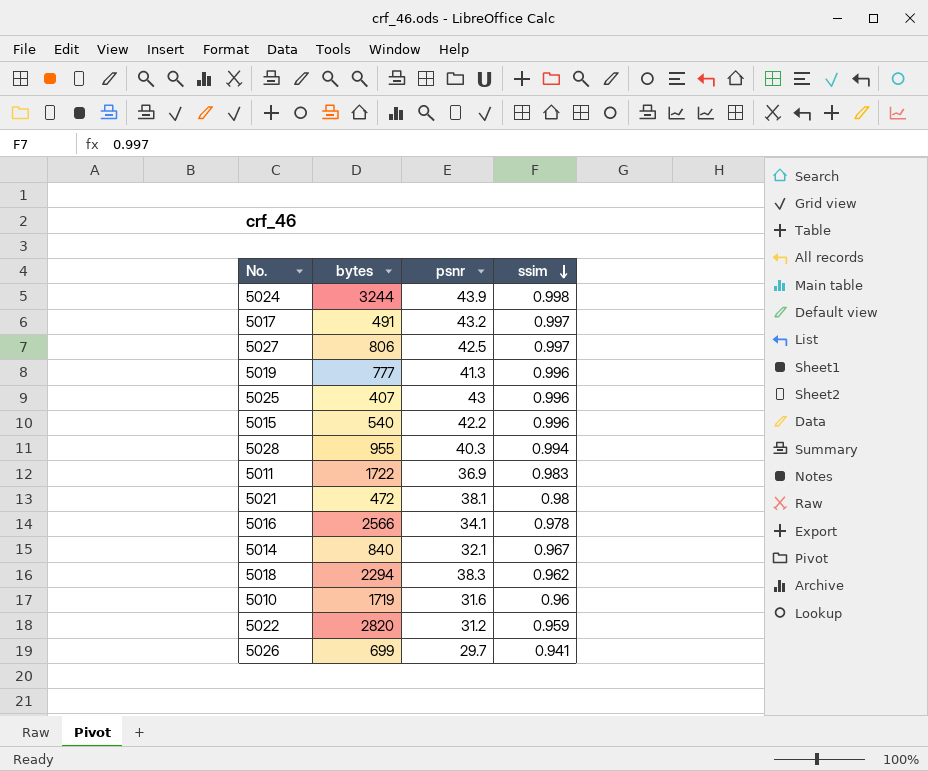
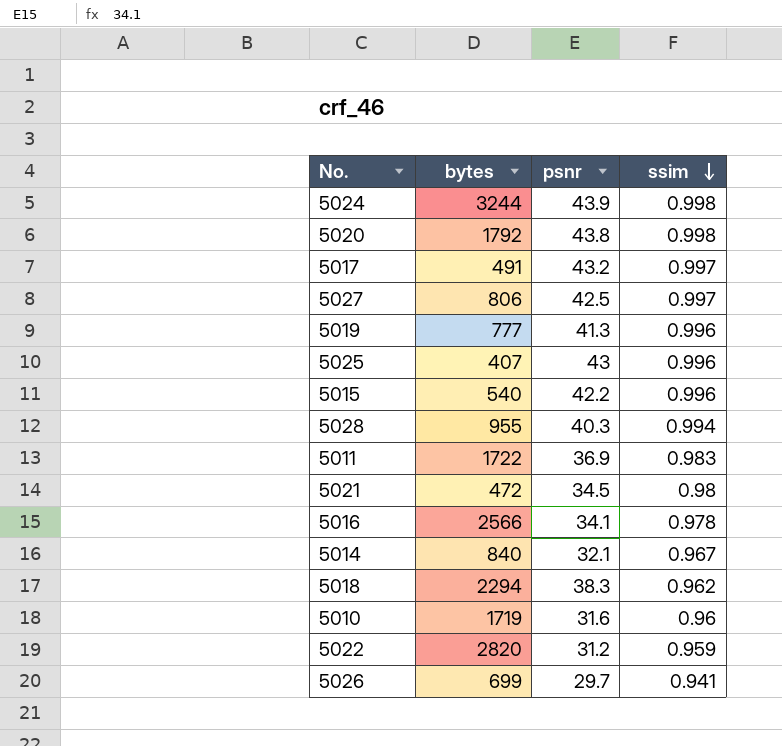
row 5020: none -> 1792 | 43.8 | 0.998
5021 | psnr: 38.1 -> 34.5

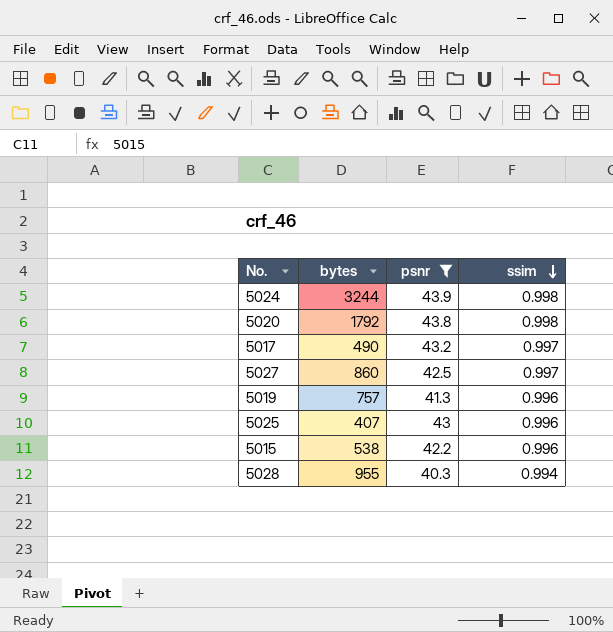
filter: none -> psnr >= 40.3
5017 | bytes: 491 -> 490
5027 | bytes: 806 -> 860
5019 | bytes: 777 -> 757
5015 | bytes: 540 -> 538

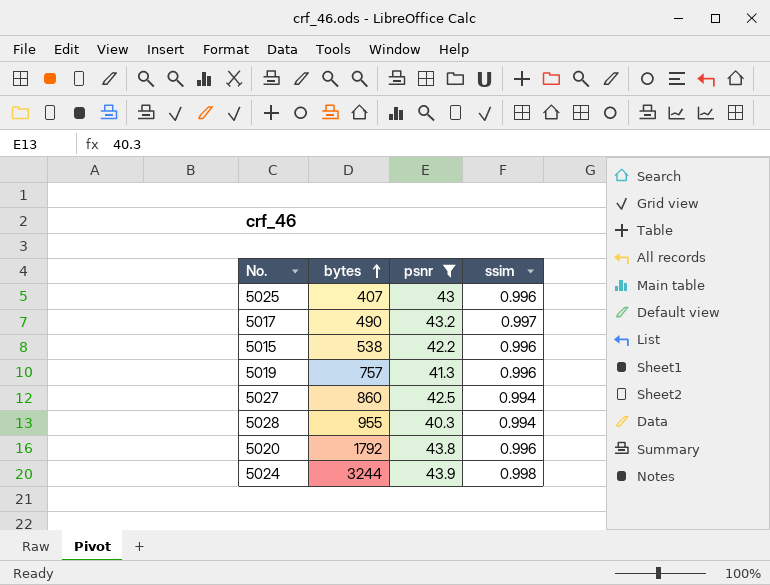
row order: ssim descending -> bytes ascending
5027 | ssim: 0.997 -> 0.994
5020 | ssim: 0.998 -> 0.996

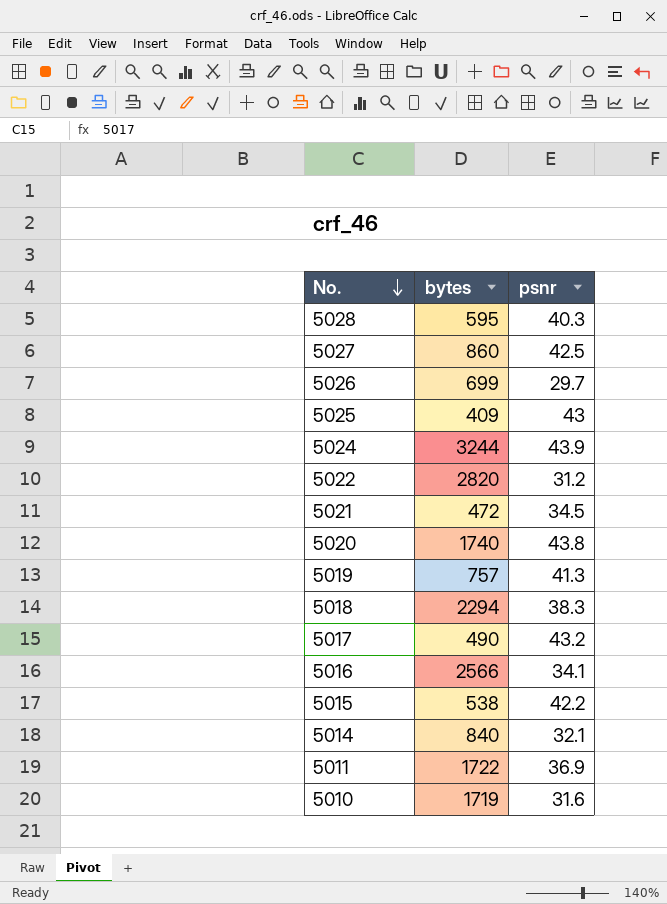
filter: psnr >= 40.3 -> none
row order: bytes ascending -> No. descending
column ssim | position: 4 -> none
5028 | bytes: 955 -> 595
5025 | bytes: 407 -> 409
5020 | bytes: 1792 -> 1740

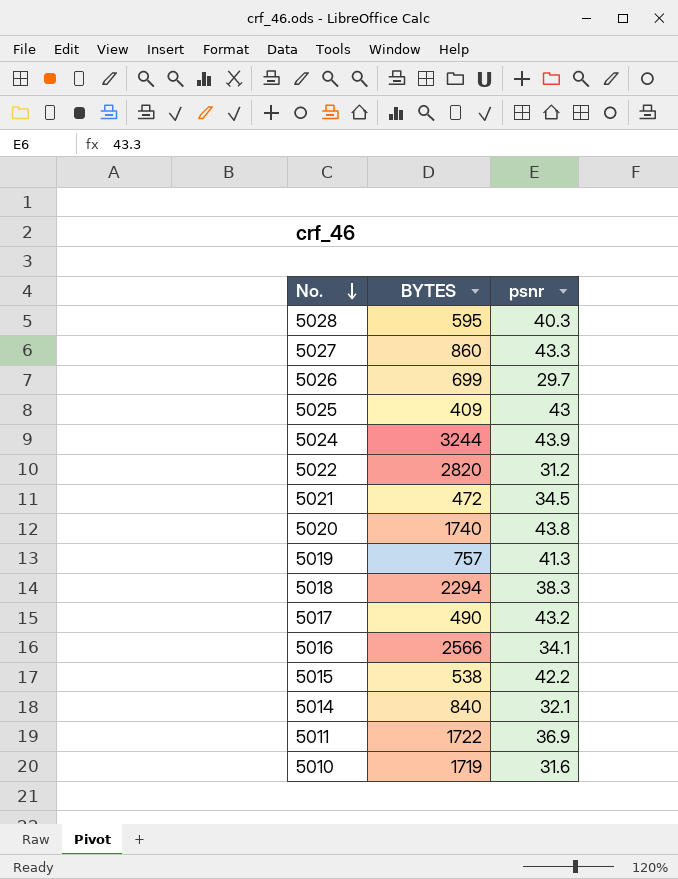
column name: bytes -> BYTES
5027 | psnr: 42.5 -> 43.3

